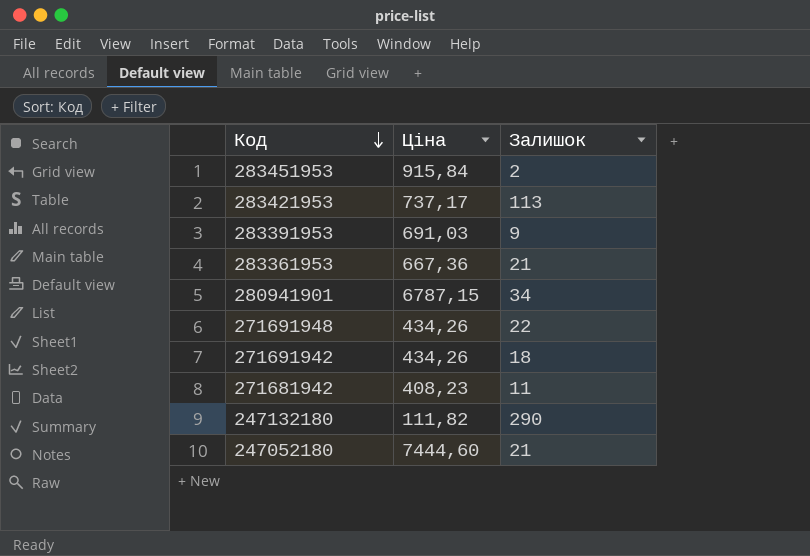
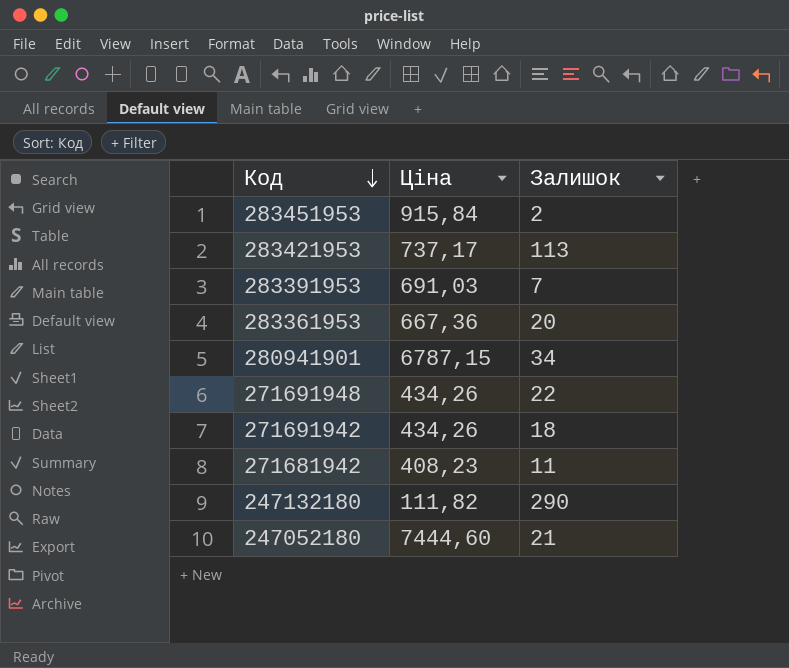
283391953 | Залишок: 9 -> 7
283361953 | Залишок: 21 -> 20

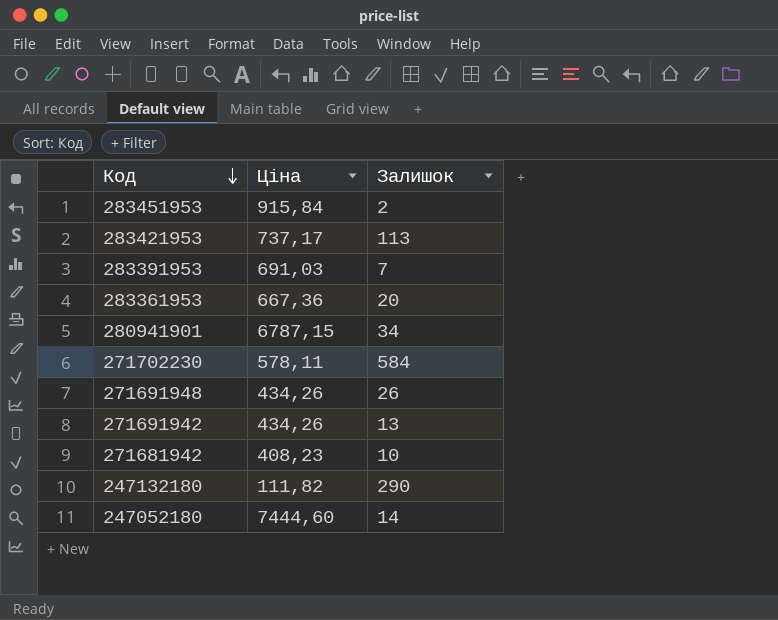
row 271702230: none -> 578,11 | 584
271691948 | Залишок: 22 -> 26
271691942 | Залишок: 18 -> 13
271681942 | Залишок: 11 -> 10
247052180 | Залишок: 21 -> 14

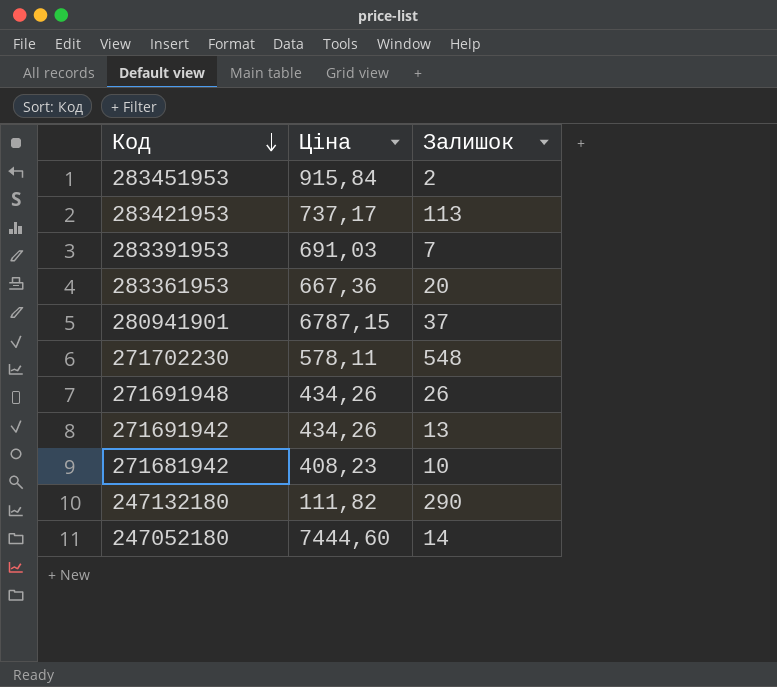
280941901 | Залишок: 34 -> 37
271702230 | Залишок: 584 -> 548

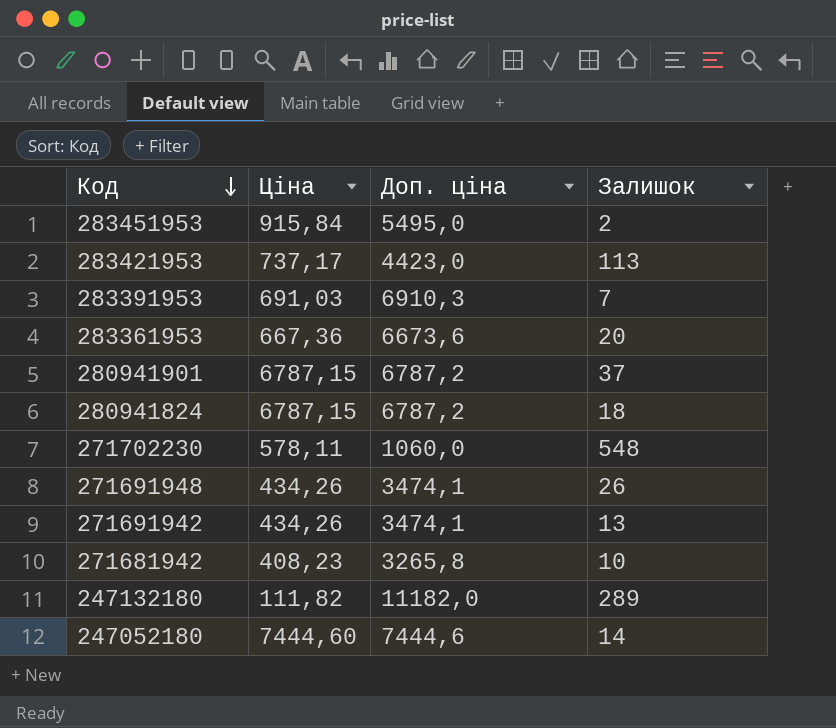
column Доп. ціна | position: none -> 3
row 280941824: none -> 6787,15 | 6787,2 | 18
247132180 | Залишок: 290 -> 289

